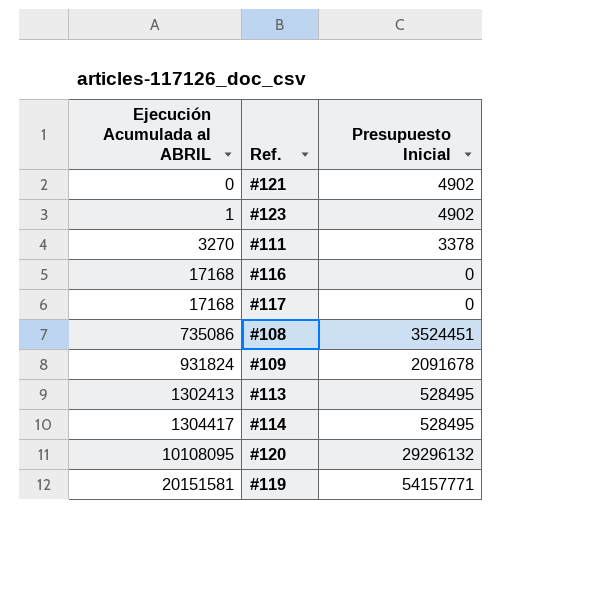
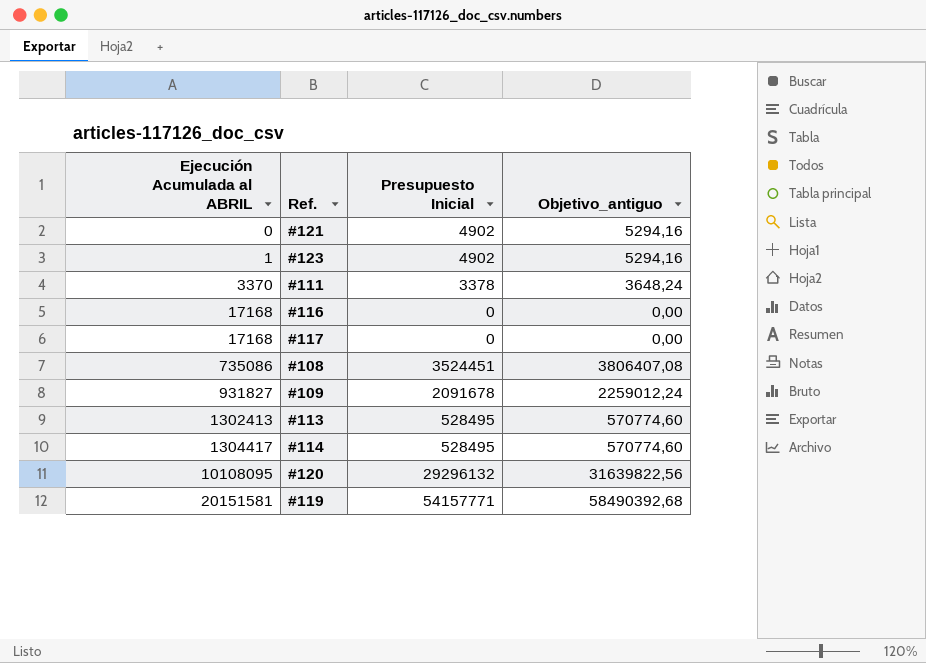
column Objetivo_antiguo | formula: none -> [Presupuesto Inicial] * 1,08
#111 | Ejecución Acumulada al ABRIL: 3270 -> 3370
#109 | Ejecución Acumulada al ABRIL: 931824 -> 931827

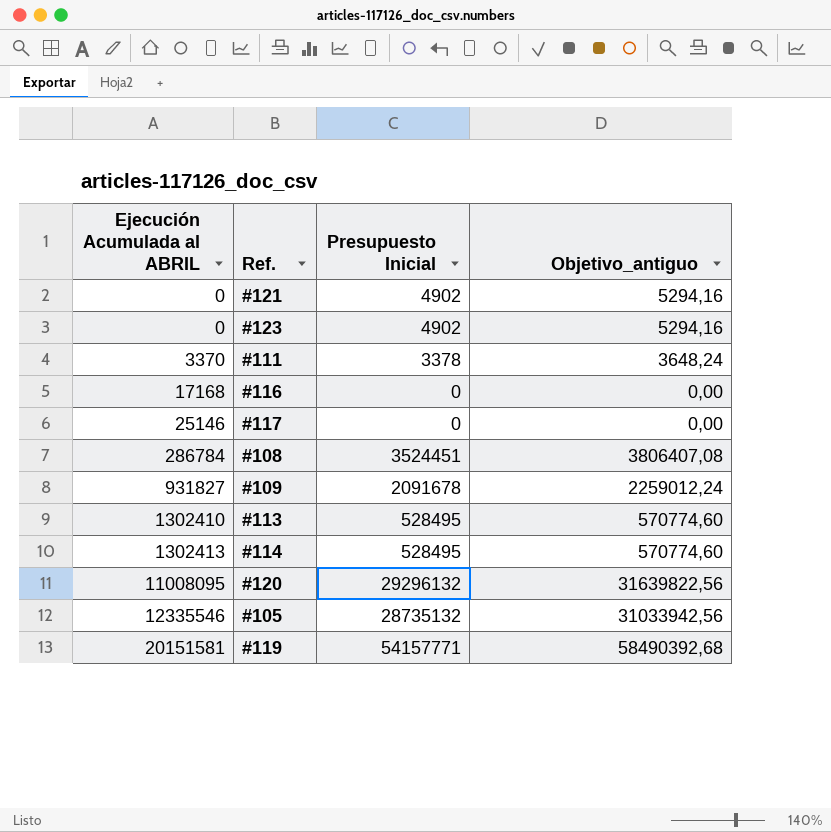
#123 | Ejecución Acumulada al ABRIL: 1 -> 0
#117 | Ejecución Acumulada al ABRIL: 17168 -> 25146
#108 | Ejecución Acumulada al ABRIL: 735086 -> 286784
#113 | Ejecución Acumulada al ABRIL: 1302413 -> 1302410
#114 | Ejecución Acumulada al ABRIL: 1304417 -> 1302413
#120 | Ejecución Acumulada al ABRIL: 10108095 -> 11008095
row #105: none -> 12335546 | 28735132 | 31033942,56

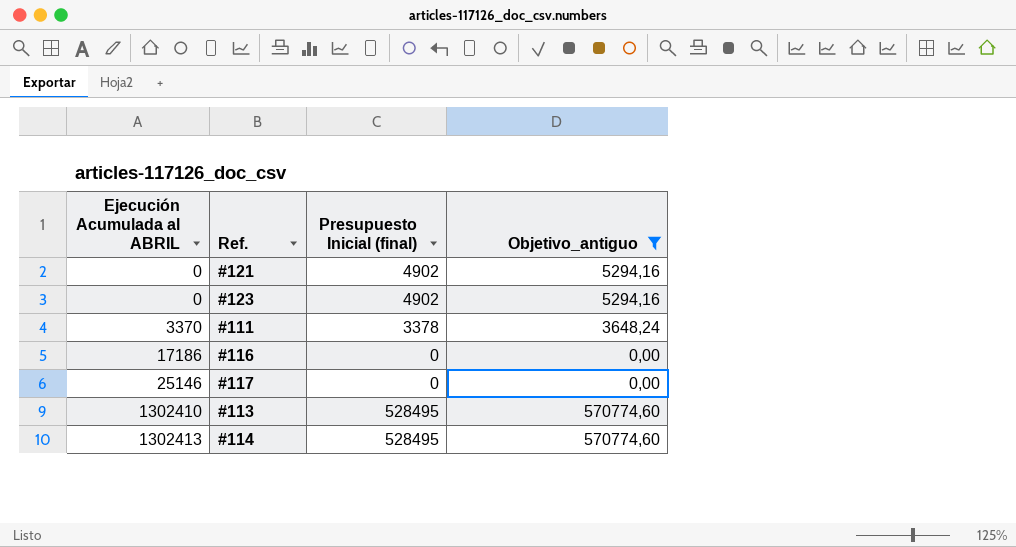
filter: none -> Objetivo_antiguo <= 570774,60
column name: Presupuesto Inicial -> Presupuesto Inicial (final)
#116 | Ejecución Acumulada al ABRIL: 17168 -> 17186

